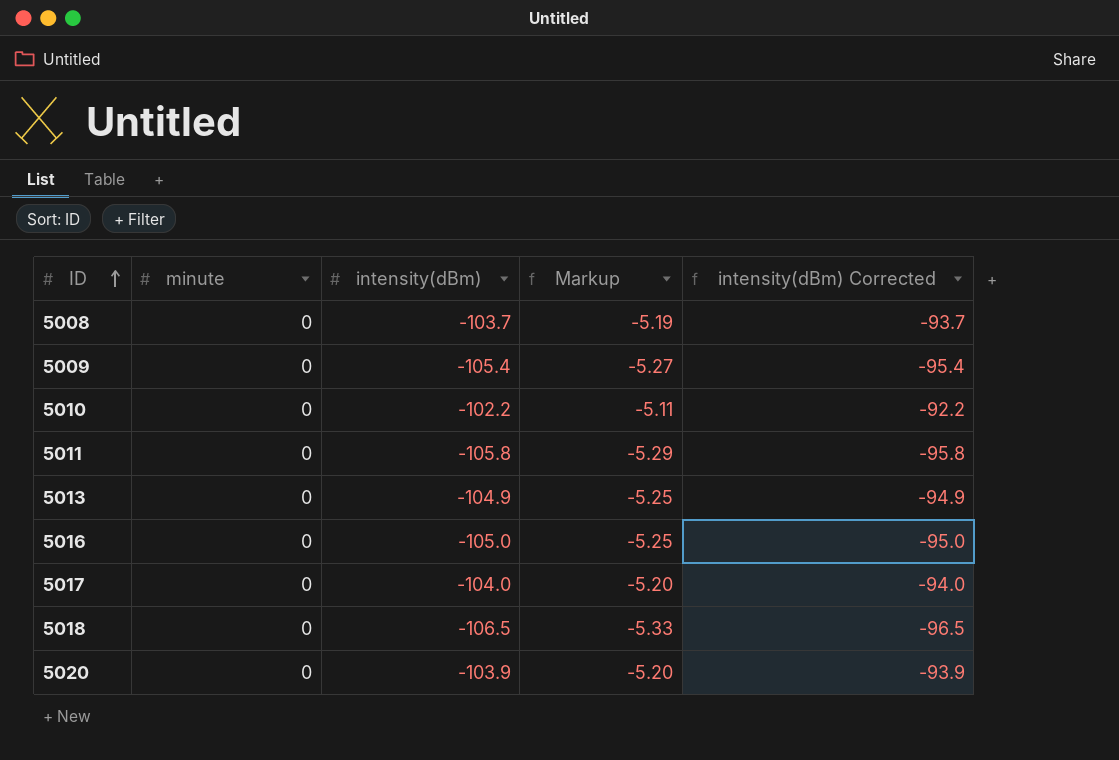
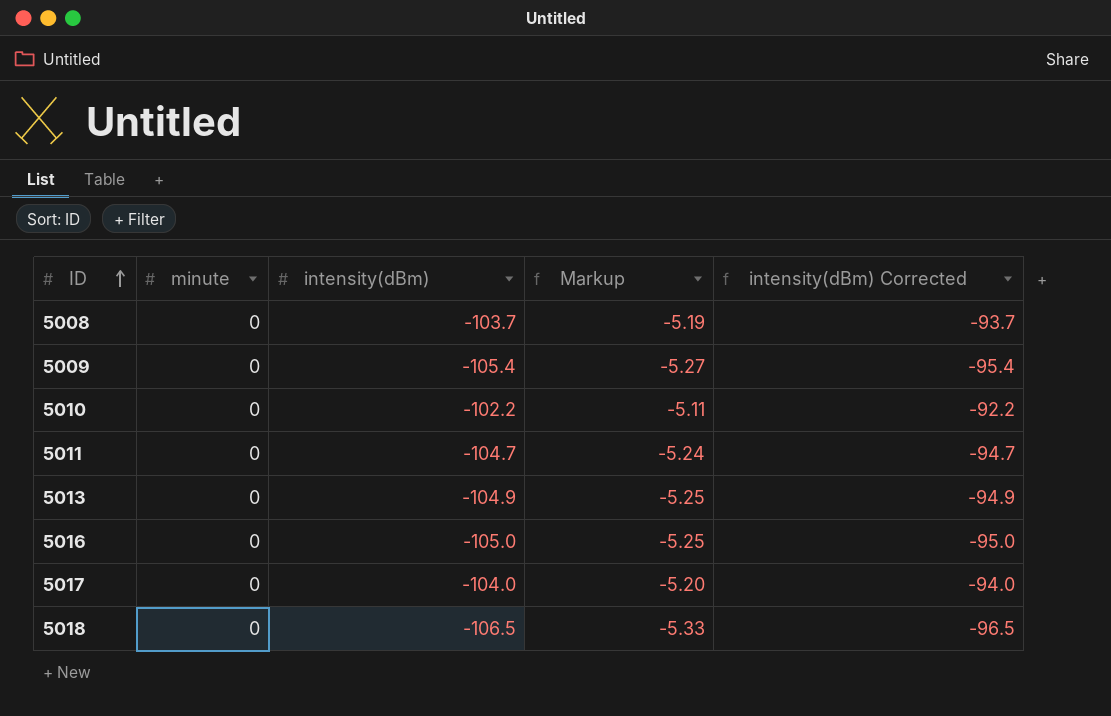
row 5020: 0 | -103.9 | -5.20 | -93.9 -> none
5011 | intensity(dBm): -105.8 -> -104.7
5011 | Markup: -5.29 -> -5.24
5011 | intensity(dBm) Corrected: -95.8 -> -94.7

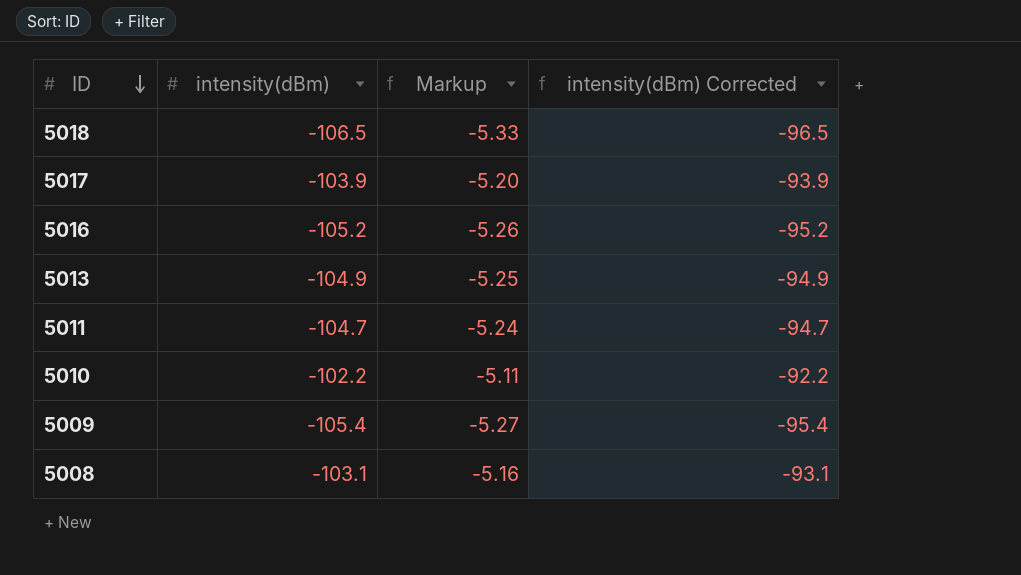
row order: ID ascending -> ID descending
column minute | position: 2 -> none
5017 | intensity(dBm): -104.0 -> -103.9
5017 | intensity(dBm) Corrected: -94.0 -> -93.9
5016 | intensity(dBm): -105.0 -> -105.2
5016 | Markup: -5.25 -> -5.26
5016 | intensity(dBm) Corrected: -95.0 -> -95.2
5008 | intensity(dBm): -103.7 -> -103.1
5008 | Markup: -5.19 -> -5.16
5008 | intensity(dBm) Corrected: -93.7 -> -93.1

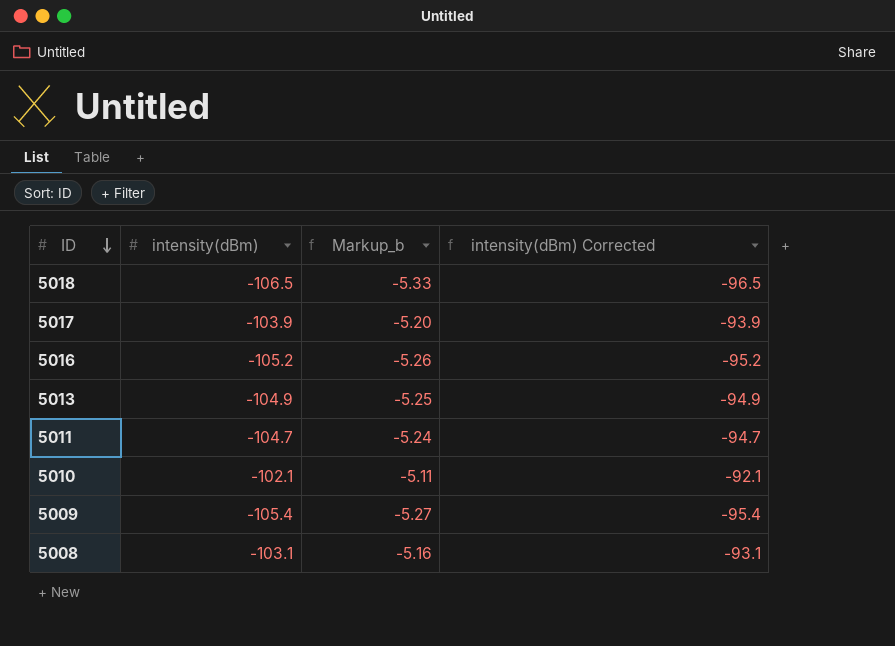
column name: Markup -> Markup_b
5010 | intensity(dBm): -102.2 -> -102.1
5010 | intensity(dBm) Corrected: -92.2 -> -92.1

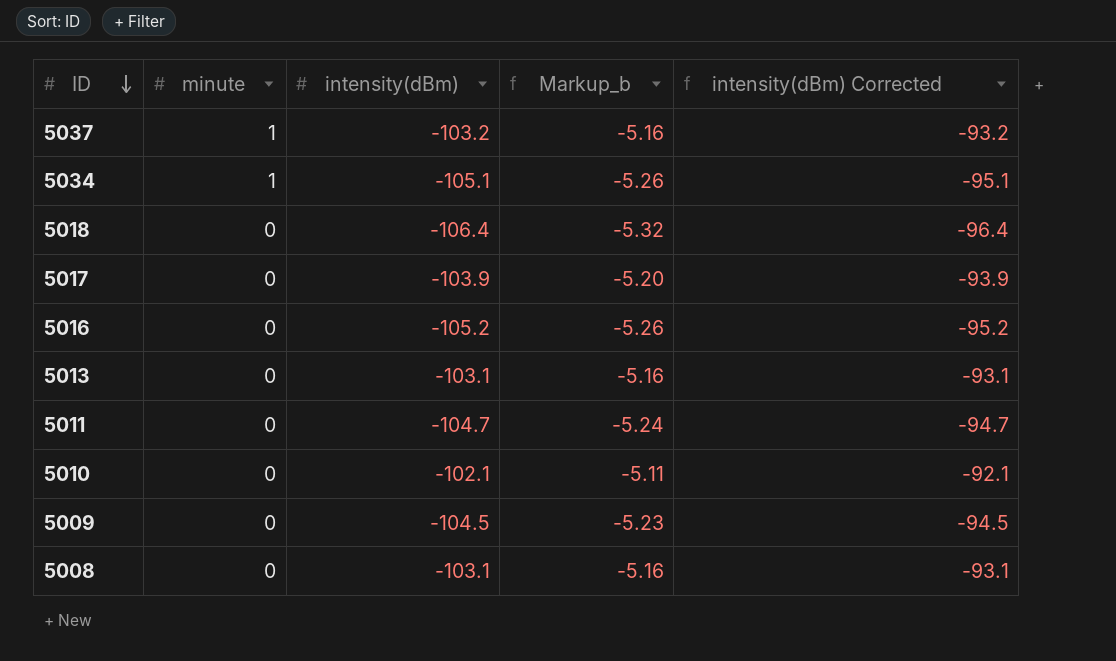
column minute | position: none -> 2
row 5037: none -> 1 | -103.2 | -5.16 | -93.2
row 5034: none -> 1 | -105.1 | -5.26 | -95.1
5018 | intensity(dBm): -106.5 -> -106.4
5018 | Markup_b: -5.33 -> -5.32
5018 | intensity(dBm) Corrected: -96.5 -> -96.4
5013 | intensity(dBm): -104.9 -> -103.1
5013 | Markup_b: -5.25 -> -5.16
5013 | intensity(dBm) Corrected: -94.9 -> -93.1
5009 | intensity(dBm): -105.4 -> -104.5
5009 | Markup_b: -5.27 -> -5.23
5009 | intensity(dBm) Corrected: -95.4 -> -94.5

